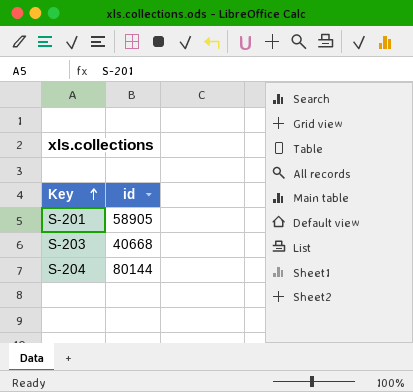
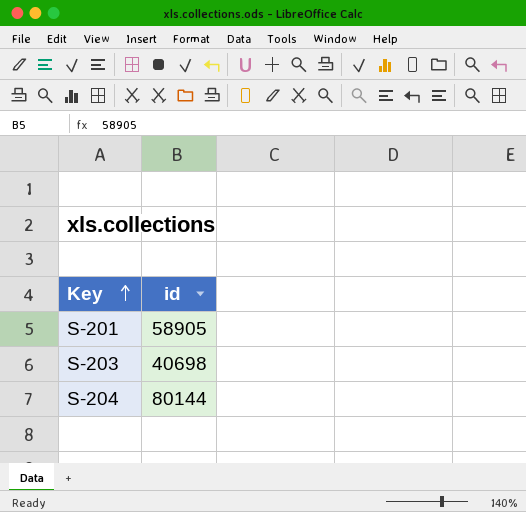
S-203 | id: 40668 -> 40698

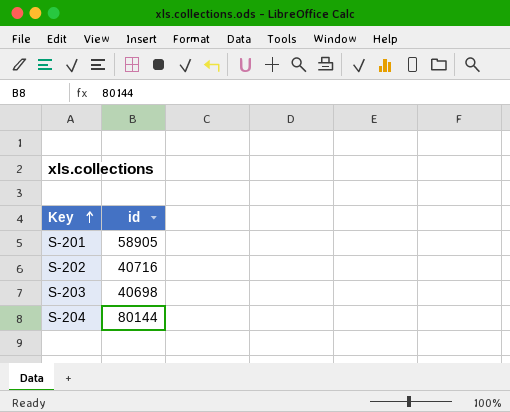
row S-202: none -> 40716

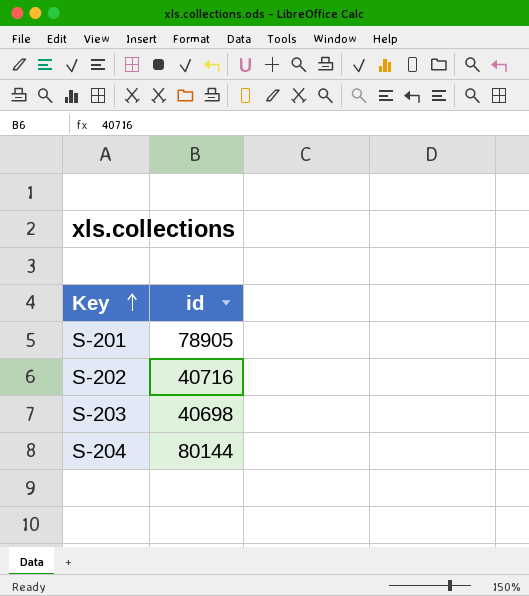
S-201 | id: 58905 -> 78905

